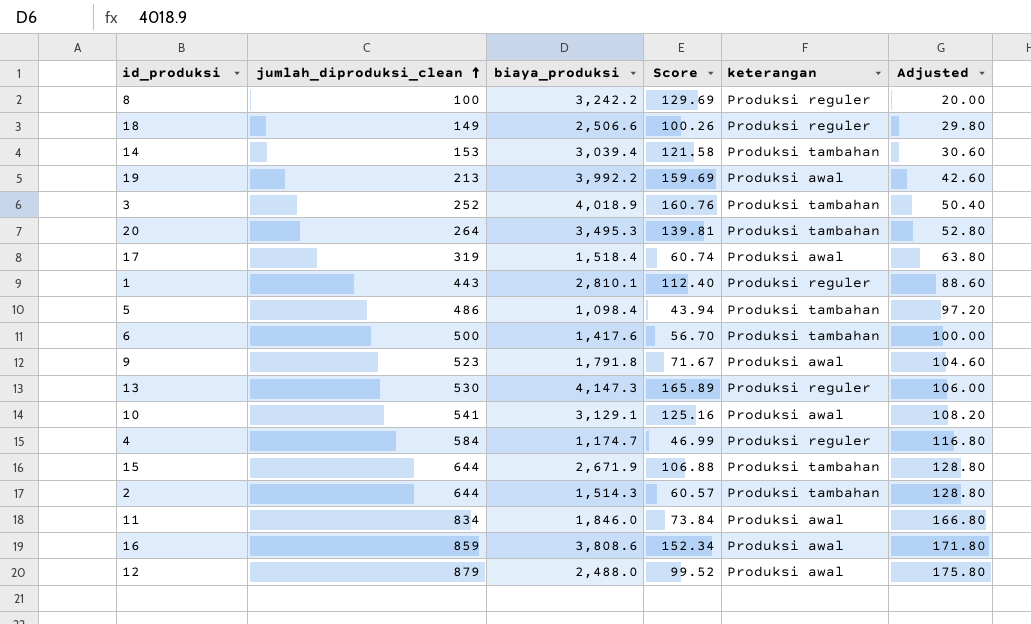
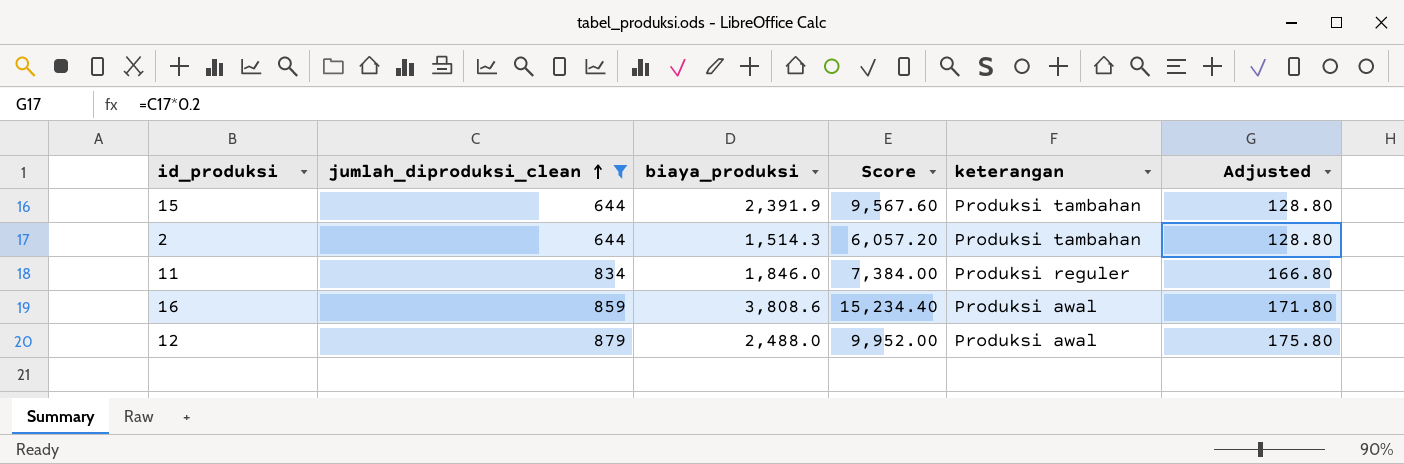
filter: none -> jumlah_diproduksi_clean >= 644
column Score | formula: [biaya_produksi] * 0.04 -> [biaya_produksi] * 4
15 | biaya_produksi: 2,671.9 -> 2,391.9
11 | keterangan: Produksi awal -> Produksi reguler

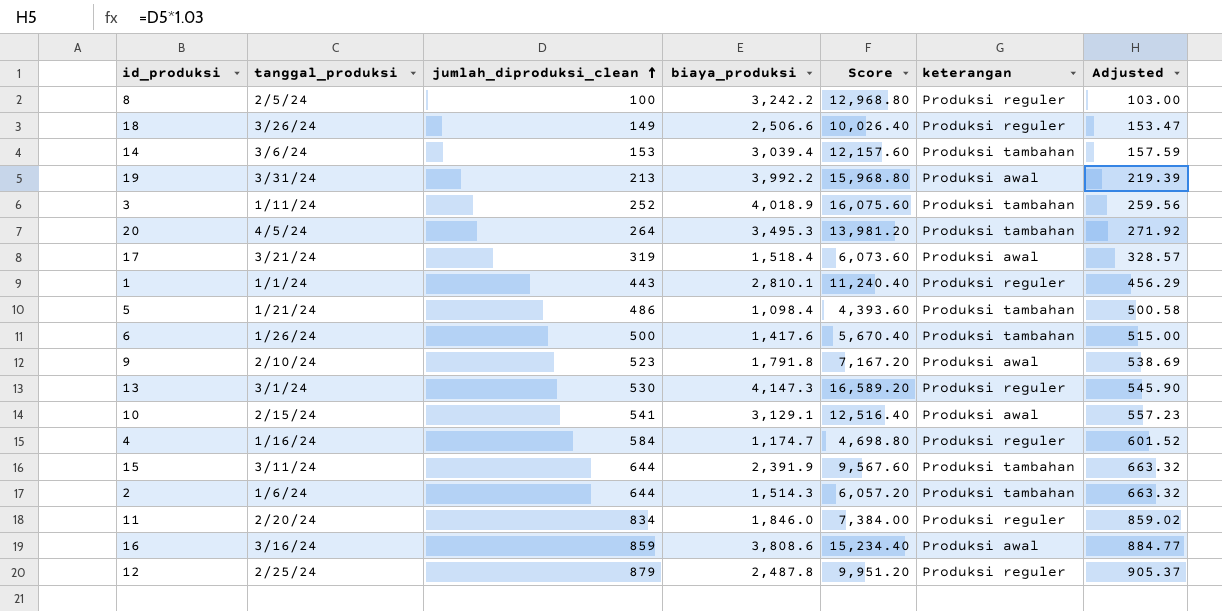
filter: jumlah_diproduksi_clean >= 644 -> none
column tanggal_produksi | position: none -> 2
column Adjusted | formula: [jumlah_diproduksi_clean] * 0.2 -> [jumlah_diproduksi_clean] * 1.03
12 | biaya_produksi: 2,488.0 -> 2,487.8
12 | Score: 9,952.00 -> 9,951.20
12 | keterangan: Produksi awal -> Produksi reguler

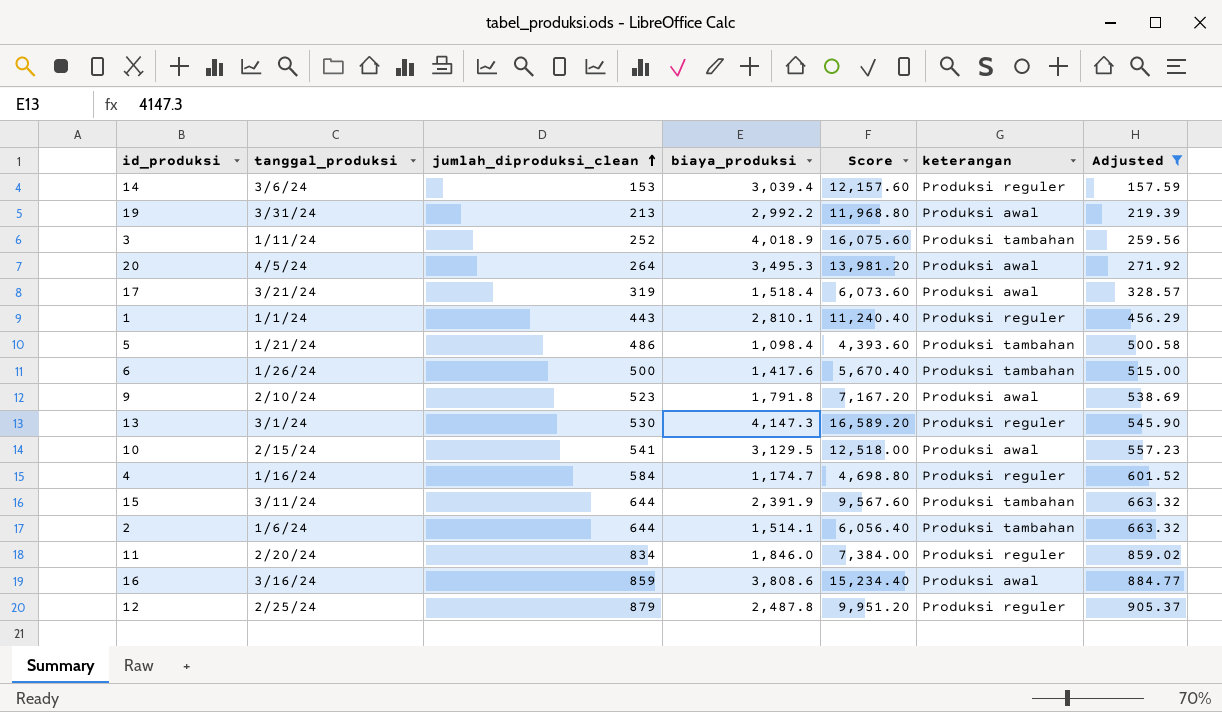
filter: none -> Adjusted >= 157.59
14 | keterangan: Produksi tambahan -> Produksi reguler
19 | biaya_produksi: 3,992.2 -> 2,992.2
19 | Score: 15,968.80 -> 11,968.80
20 | keterangan: Produksi tambahan -> Produksi awal
10 | biaya_produksi: 3,129.1 -> 3,129.5
10 | Score: 12,516.40 -> 12,518.00
2 | biaya_produksi: 1,514.3 -> 1,514.1
2 | Score: 6,057.20 -> 6,056.40

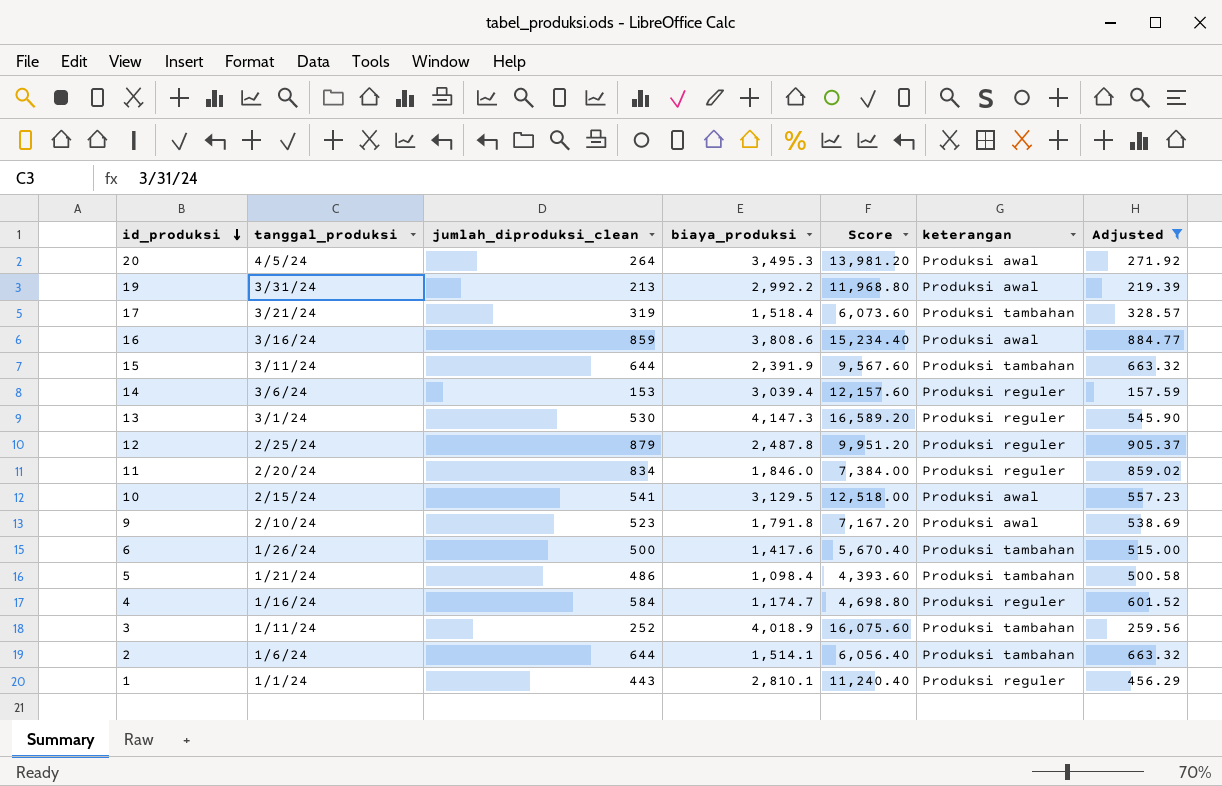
row order: jumlah_diproduksi_clean ascending -> id_produksi descending
17 | keterangan: Produksi awal -> Produksi tambahan

